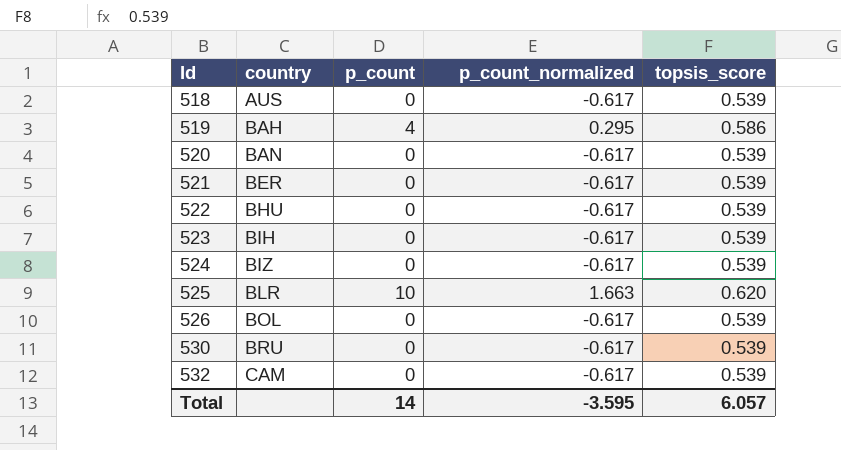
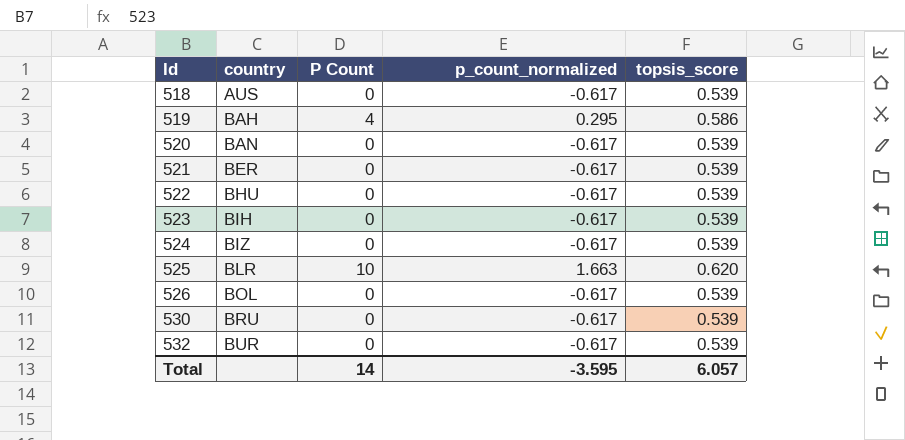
column name: p_count -> P Count
532 | country: CAM -> BUR

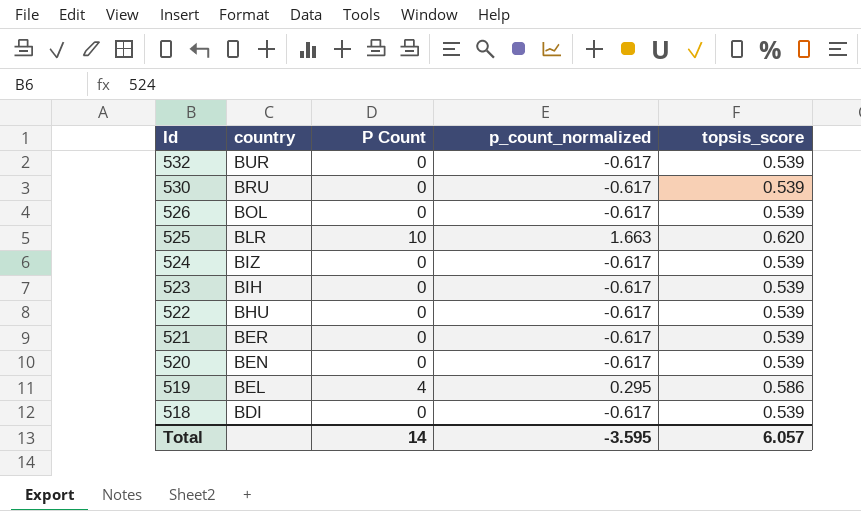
row order: Id ascending -> Id descending
520 | country: BAN -> BEN
519 | country: BAH -> BEL
518 | country: AUS -> BDI

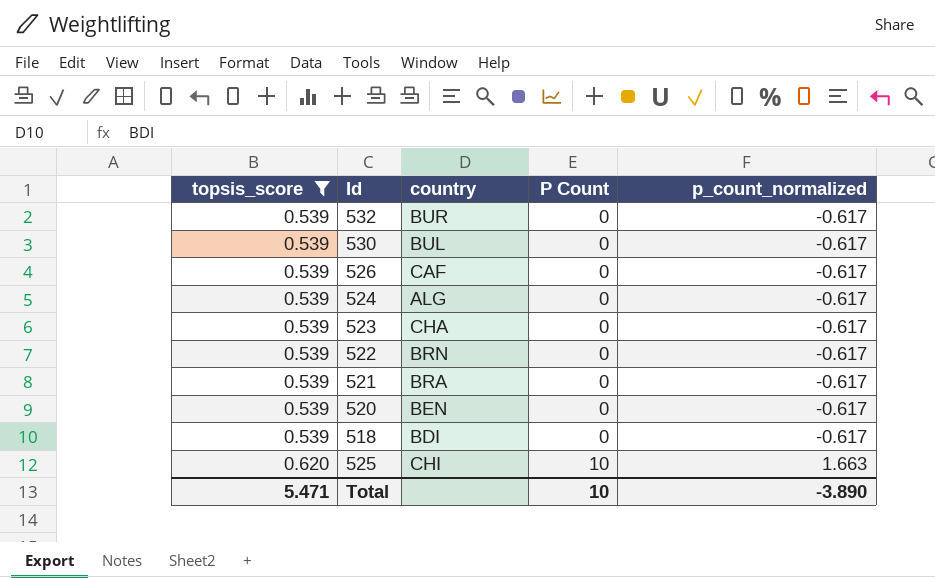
filter: none -> topsis_score != 0.586
row order: Id descending -> topsis_score ascending
column topsis_score | position: 5 -> 1
530 | country: BRU -> BUL
526 | country: BOL -> CAF
524 | country: BIZ -> ALG
523 | country: BIH -> CHA
522 | country: BHU -> BRN
521 | country: BER -> BRA
525 | country: BLR -> CHI
Total | topsis_score: 6.057 -> 5.471
Total | P Count: 14 -> 10
Total | p_count_normalized: -3.595 -> -3.890

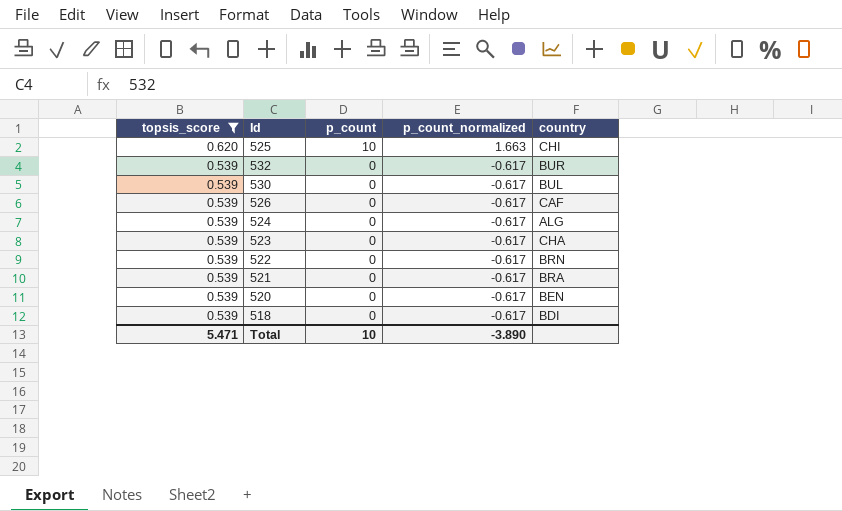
row order: topsis_score ascending -> topsis_score descending
column name: P Count -> p_count
column country | position: 3 -> 5

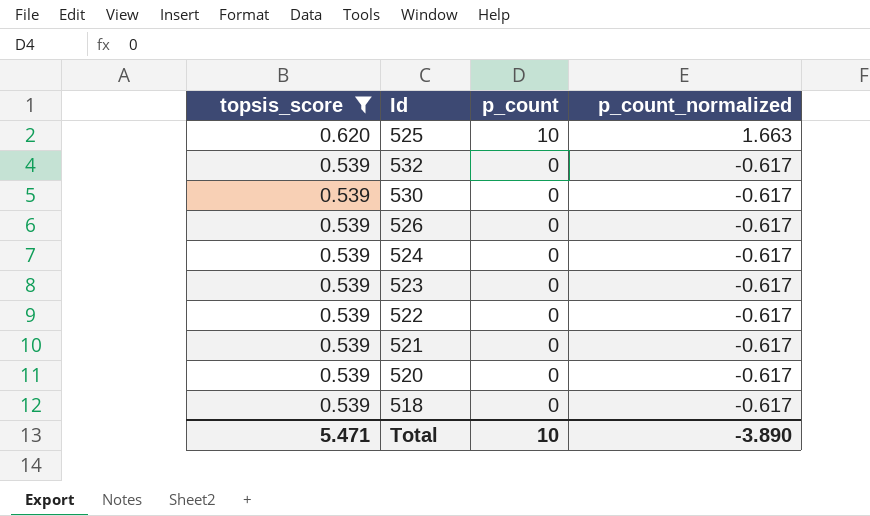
column country | position: 5 -> none

